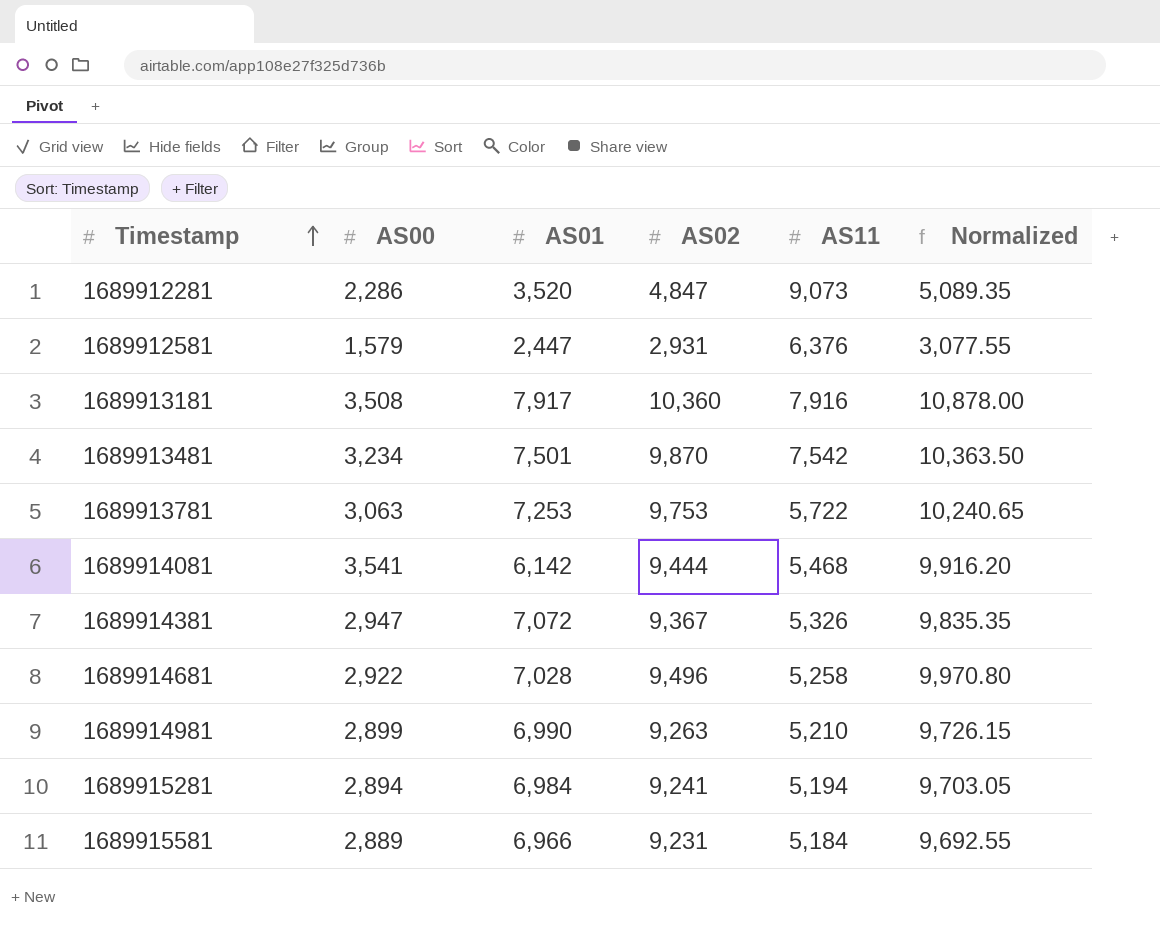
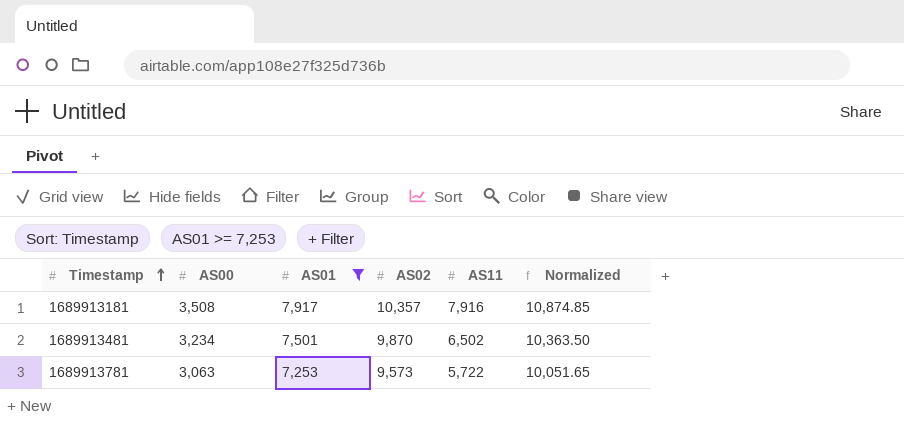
filter: none -> AS01 >= 7,253
1689913181 | AS02: 10,360 -> 10,357
1689913181 | Normalized: 10,878.00 -> 10,874.85
1689913481 | AS11: 7,542 -> 6,502
1689913781 | AS02: 9,753 -> 9,573
1689913781 | Normalized: 10,240.65 -> 10,051.65

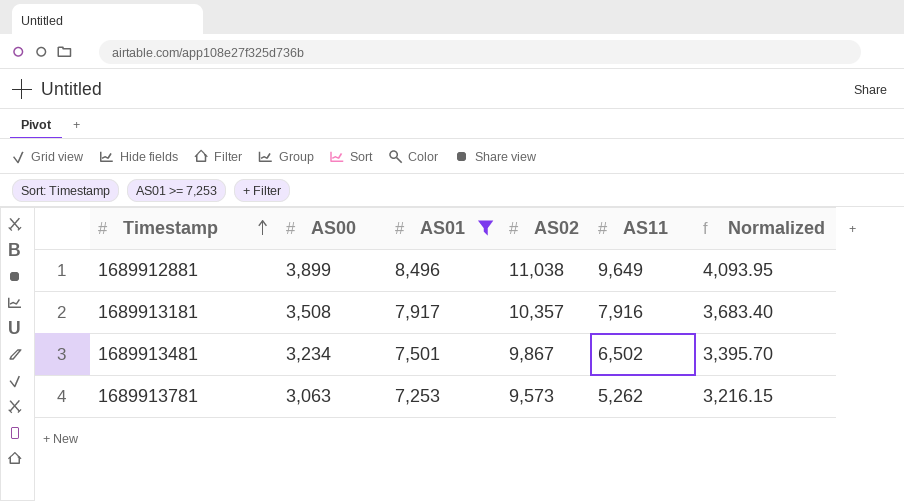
column Normalized | formula: [AS02] * 1.05 -> [AS00] * 1.05
row 1689912881: none -> 3,899 | 8,496 | 11,038 | 9,649 | 4,093.95
1689913481 | AS02: 9,870 -> 9,867
1689913781 | AS11: 5,722 -> 5,262

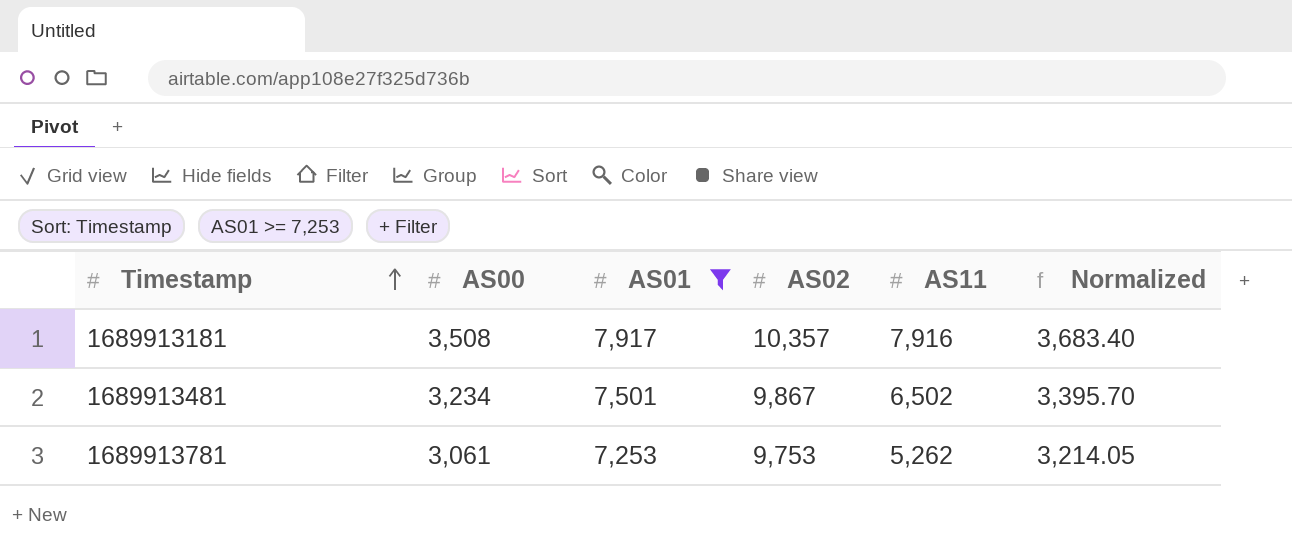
row 1689912881: 3,899 | 8,496 | 11,038 | 9,649 | 4,093.95 -> none
1689913781 | AS00: 3,063 -> 3,061
1689913781 | AS02: 9,573 -> 9,753
1689913781 | Normalized: 3,216.15 -> 3,214.05

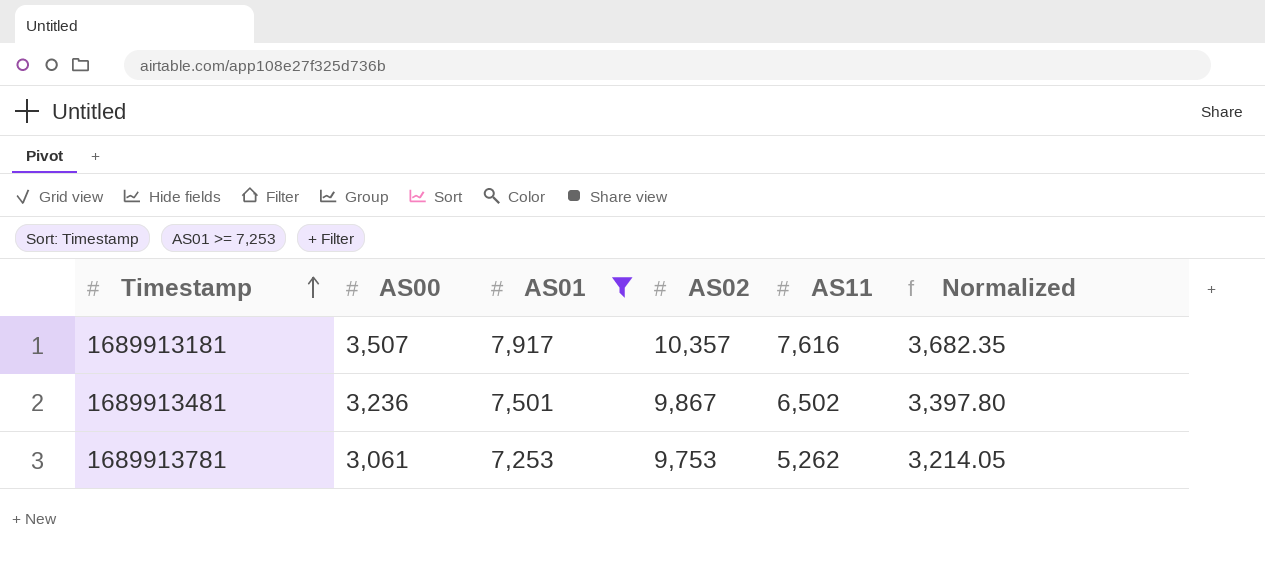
1689913181 | AS00: 3,508 -> 3,507
1689913181 | AS11: 7,916 -> 7,616
1689913181 | Normalized: 3,683.40 -> 3,682.35
1689913481 | AS00: 3,234 -> 3,236
1689913481 | Normalized: 3,395.70 -> 3,397.80

